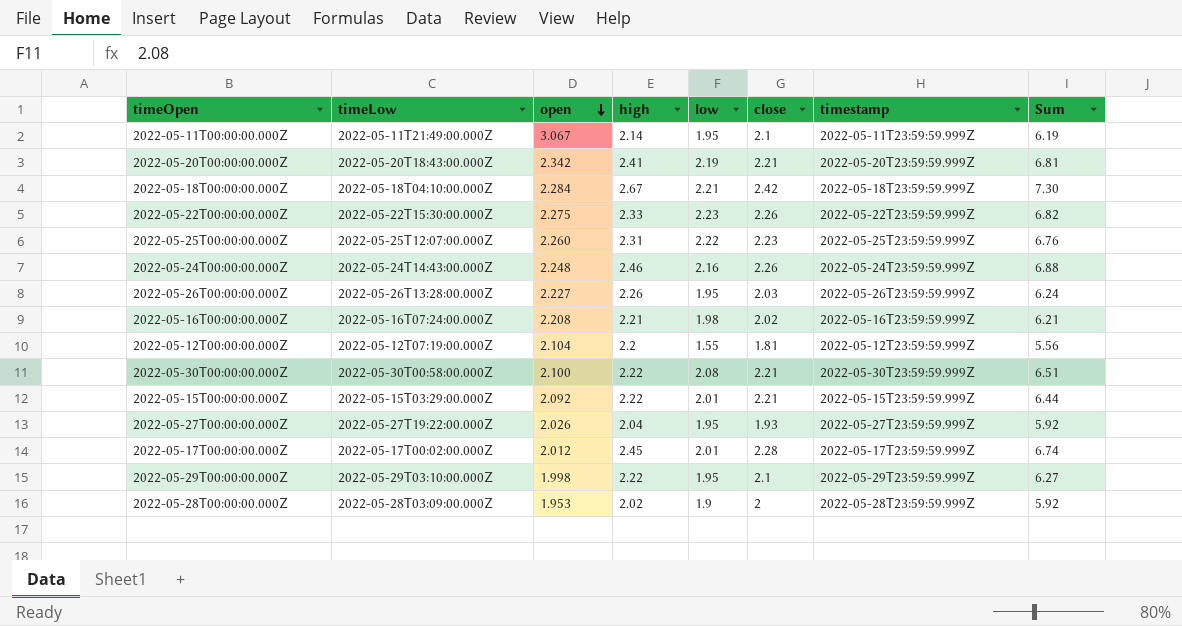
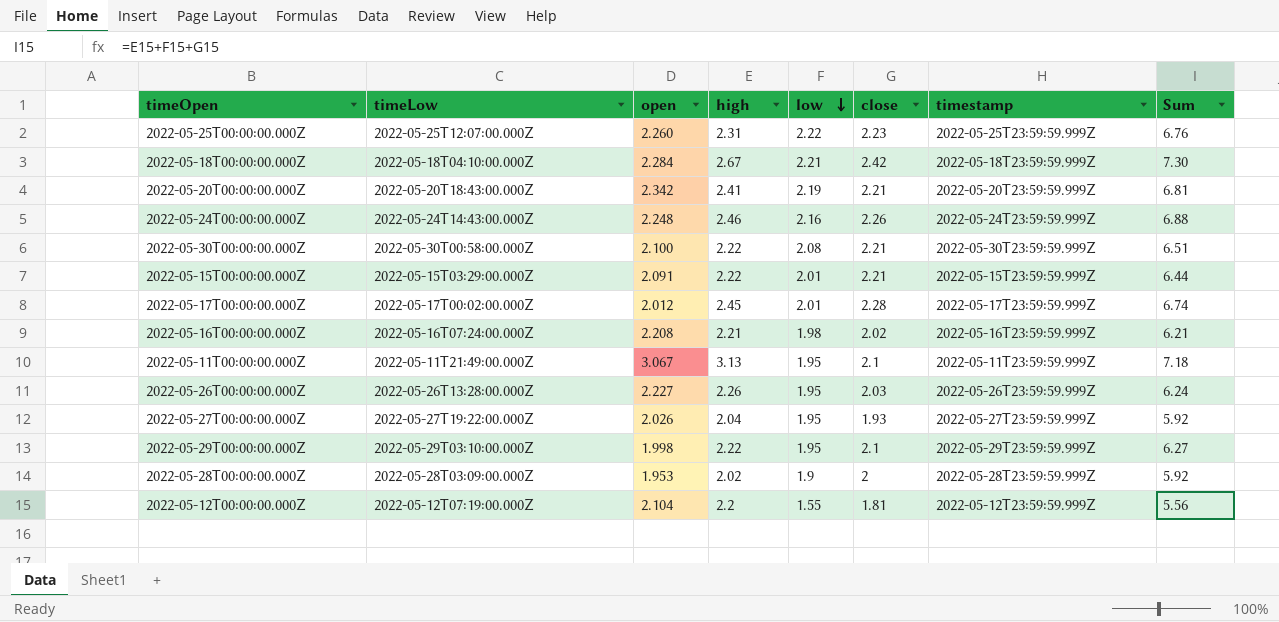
row order: open descending -> low descending
row 2022-05-22T00:00:00.000Z: 2022-05-22T15:30:00.000Z | 2.275 | 2.33 | 2.23 | 2.26 | 2022-05-22T23:59:59.999Z | 6.82 -> none
2022-05-15T00:00:00.000Z | open: 2.092 -> 2.091
2022-05-11T00:00:00.000Z | high: 2.14 -> 3.13
2022-05-11T00:00:00.000Z | Sum: 6.19 -> 7.18

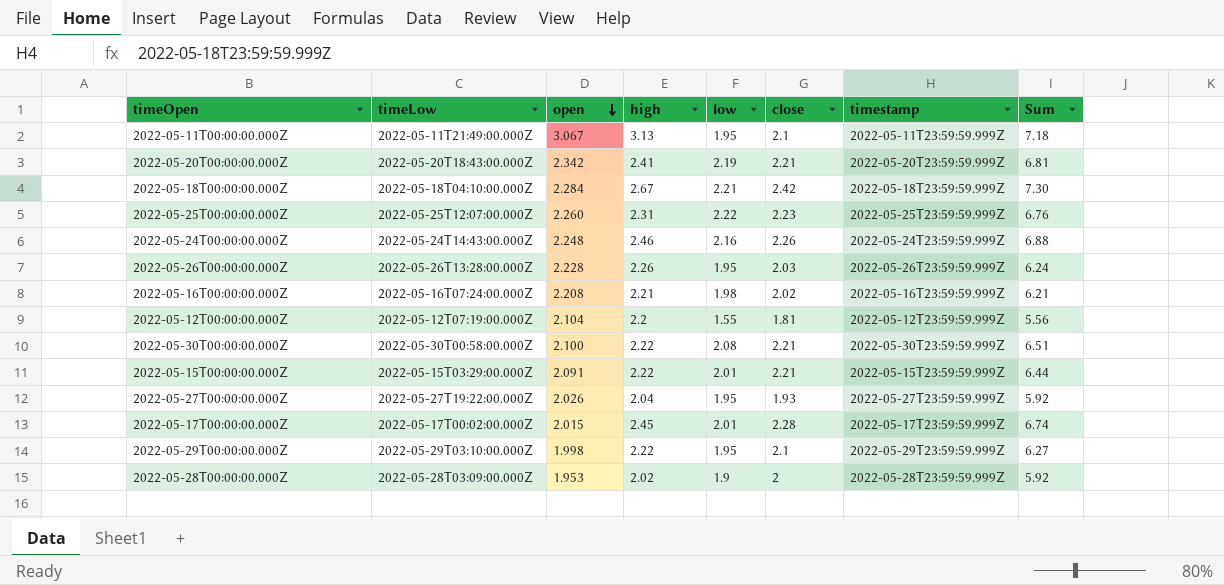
row order: low descending -> open descending
2022-05-26T00:00:00.000Z | open: 2.227 -> 2.228
2022-05-17T00:00:00.000Z | open: 2.012 -> 2.015

